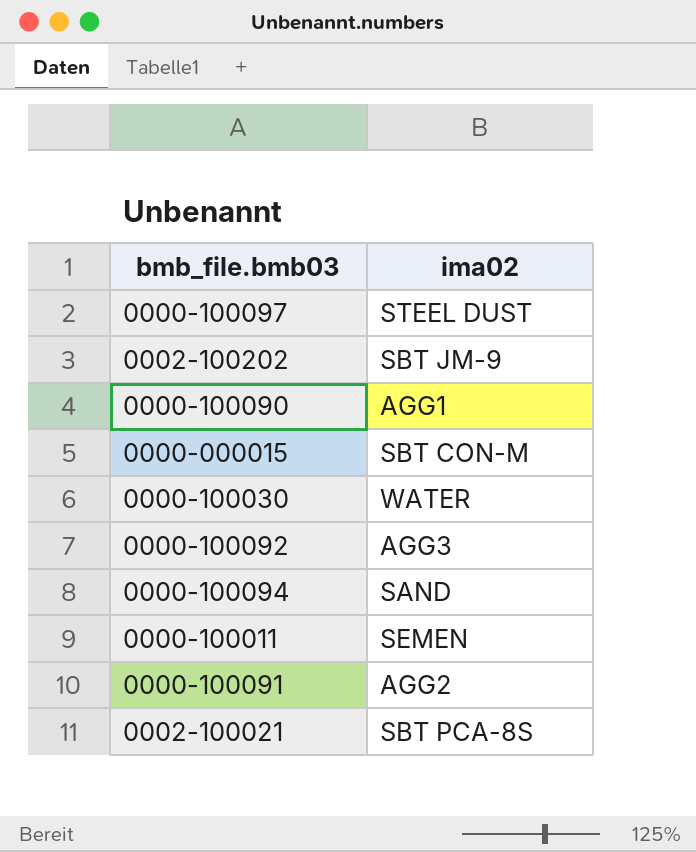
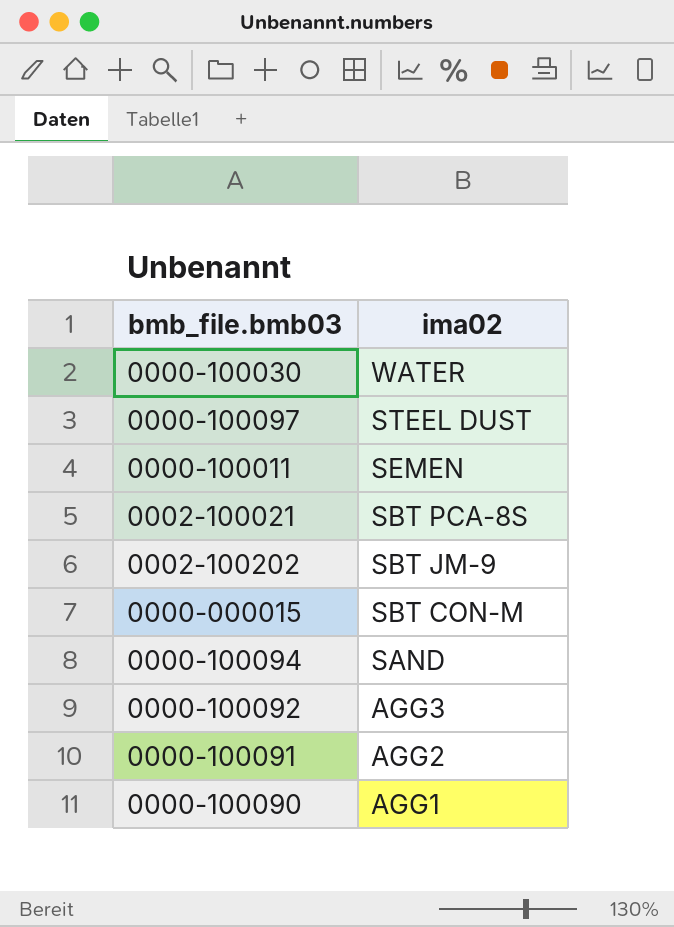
row order: none -> ima02 descending

